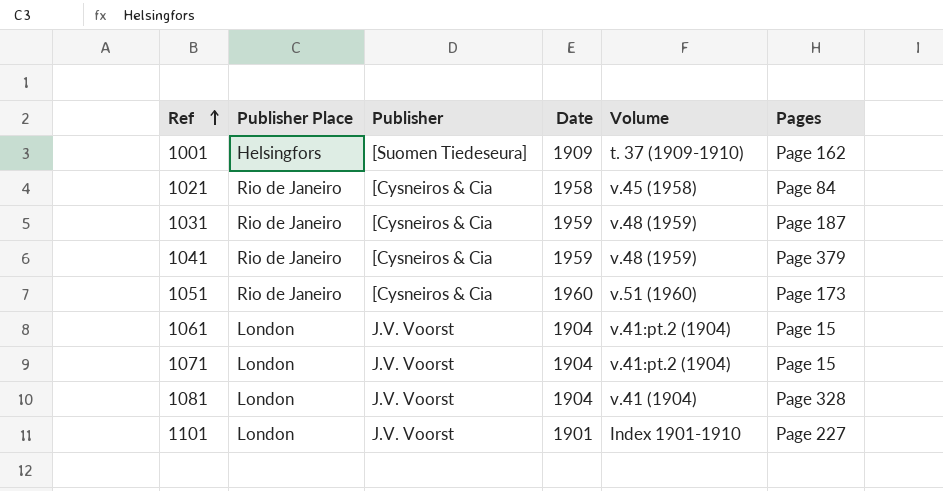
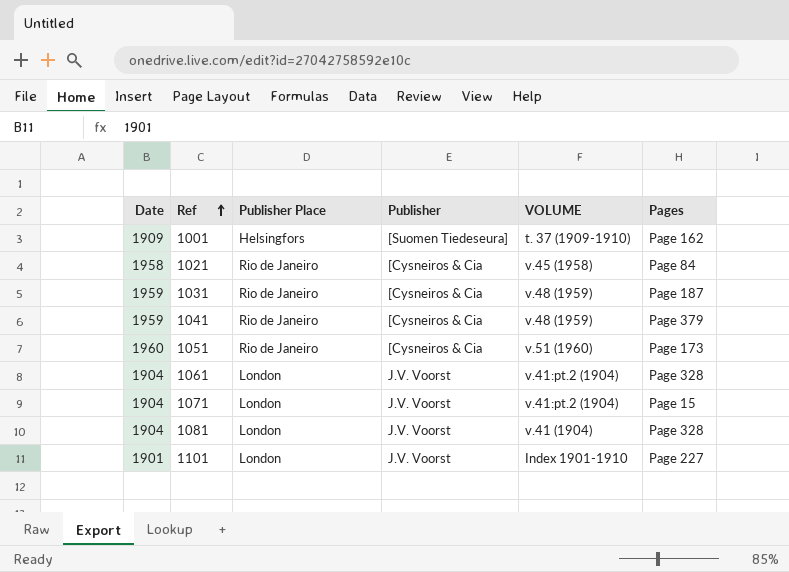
column Date | position: 4 -> 1
column name: Volume -> VOLUME
1061 | Pages: Page 15 -> Page 328

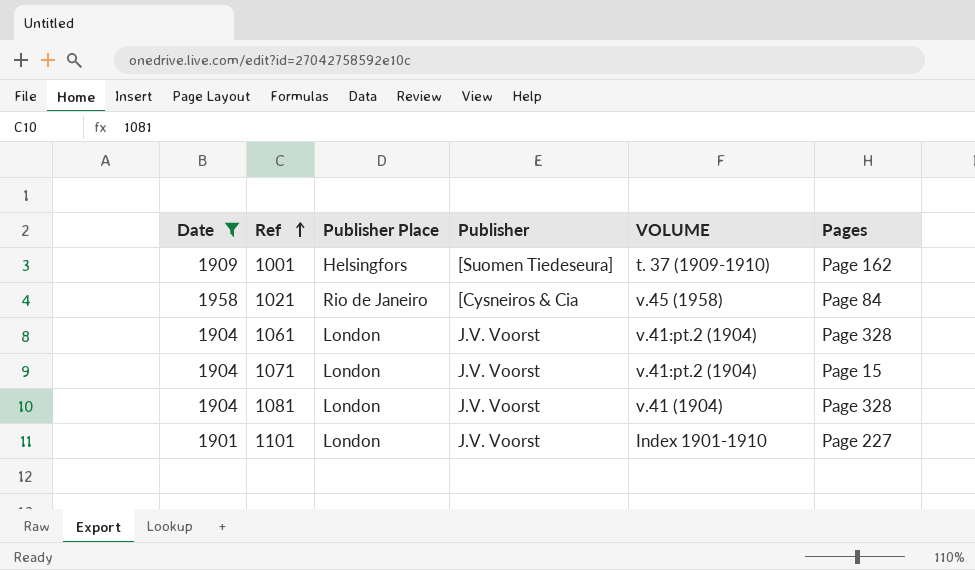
filter: none -> Date <= 1958

